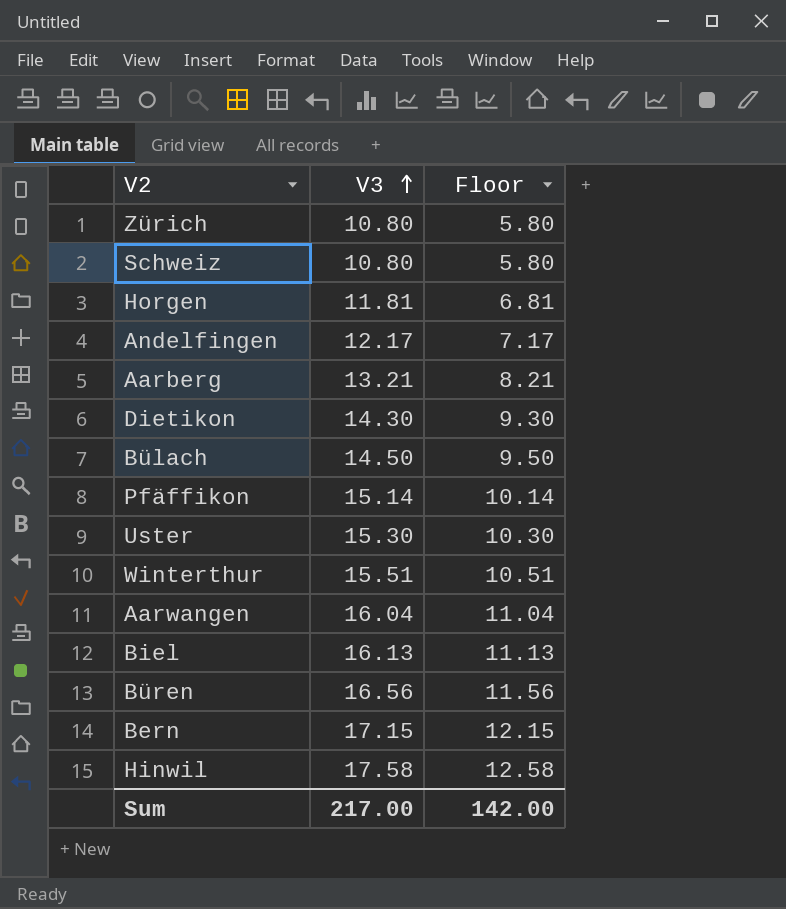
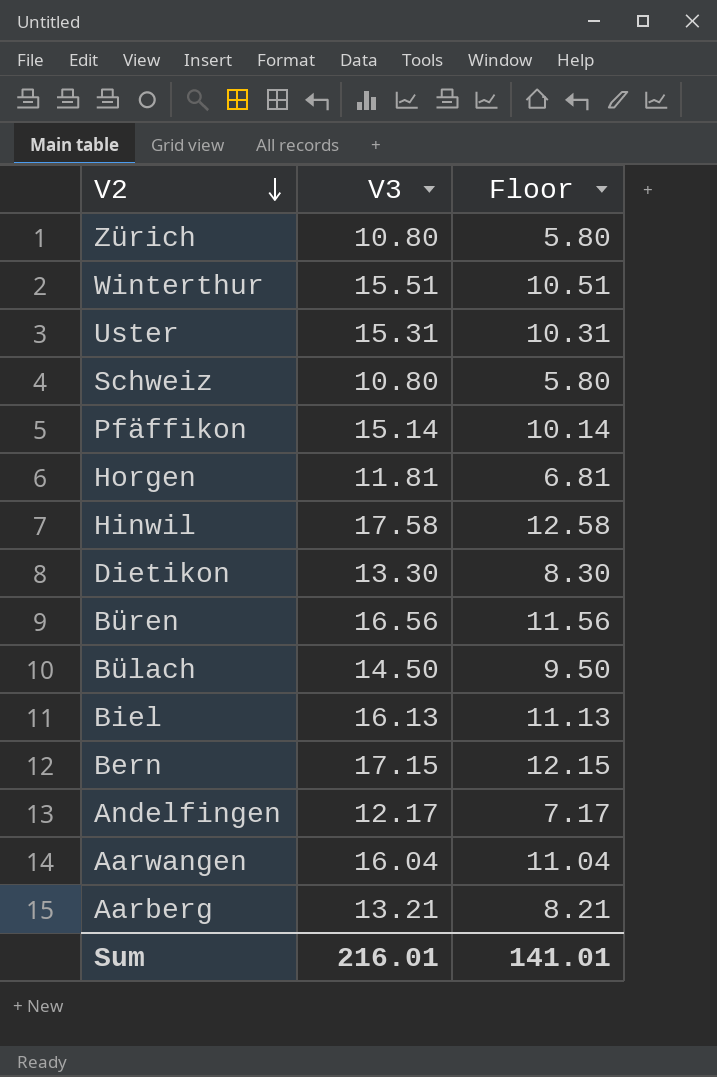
row order: V3 ascending -> V2 descending
Uster | V3: 15.30 -> 15.31
Uster | Floor: 10.30 -> 10.31
Dietikon | V3: 14.30 -> 13.30
Dietikon | Floor: 9.30 -> 8.30
Sum | V3: 217.00 -> 216.01
Sum | Floor: 142.00 -> 141.01

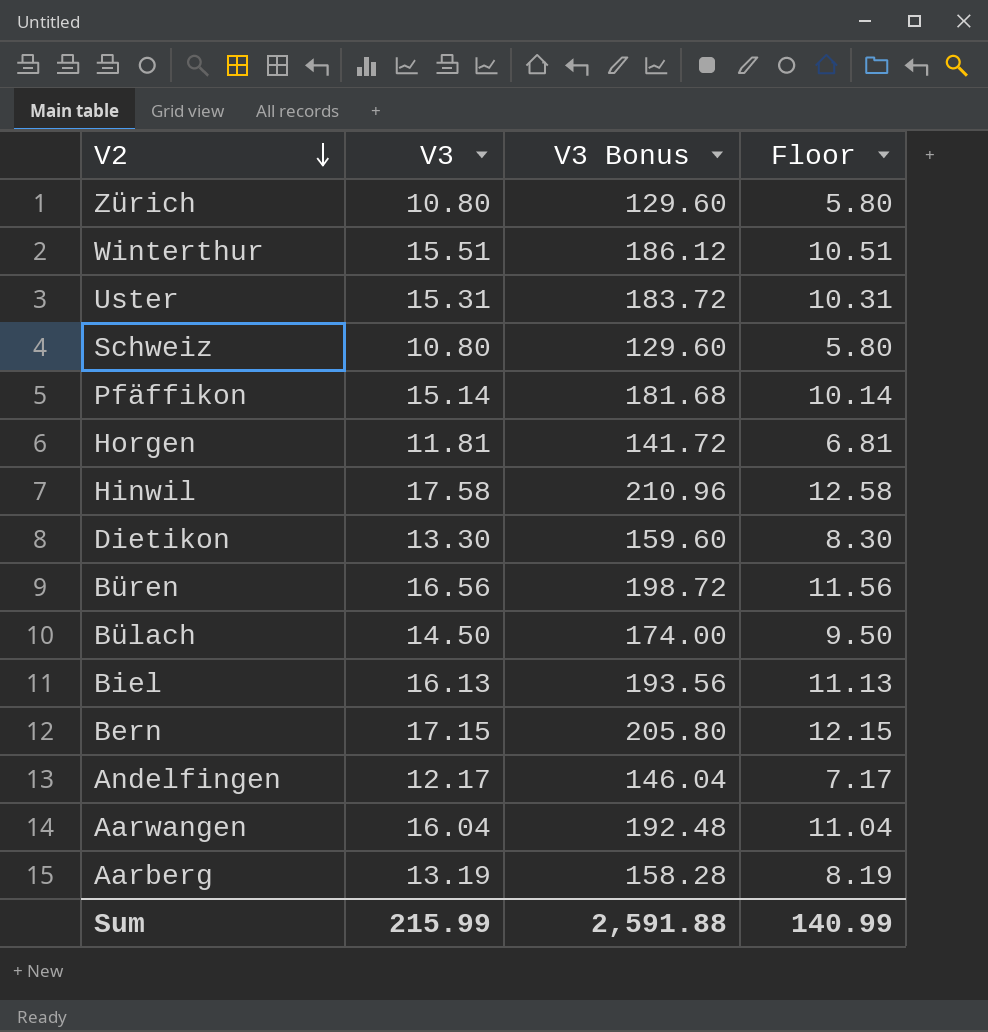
column V3 Bonus | formula: none -> [V3] * 12
Aarberg | V3: 13.21 -> 13.19
Aarberg | Floor: 8.21 -> 8.19
Sum | V3: 216.01 -> 215.99
Sum | Floor: 141.01 -> 140.99

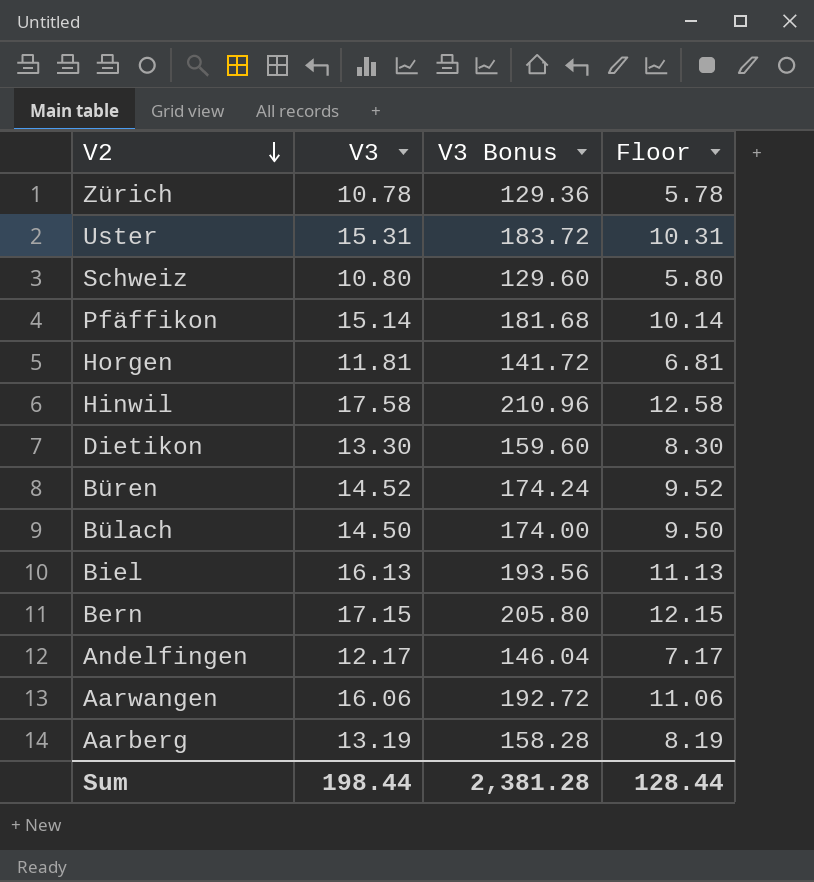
row Winterthur: 15.51 | 186.12 | 10.51 -> none
Zürich | V3: 10.80 -> 10.78
Zürich | V3 Bonus: 129.60 -> 129.36
Zürich | Floor: 5.80 -> 5.78
Büren | V3: 16.56 -> 14.52
Büren | V3 Bonus: 198.72 -> 174.24
Büren | Floor: 11.56 -> 9.52
Aarwangen | V3: 16.04 -> 16.06
Aarwangen | V3 Bonus: 192.48 -> 192.72
Aarwangen | Floor: 11.04 -> 11.06
Sum | V3: 215.99 -> 198.44
Sum | V3 Bonus: 2,591.88 -> 2,381.28
Sum | Floor: 140.99 -> 128.44

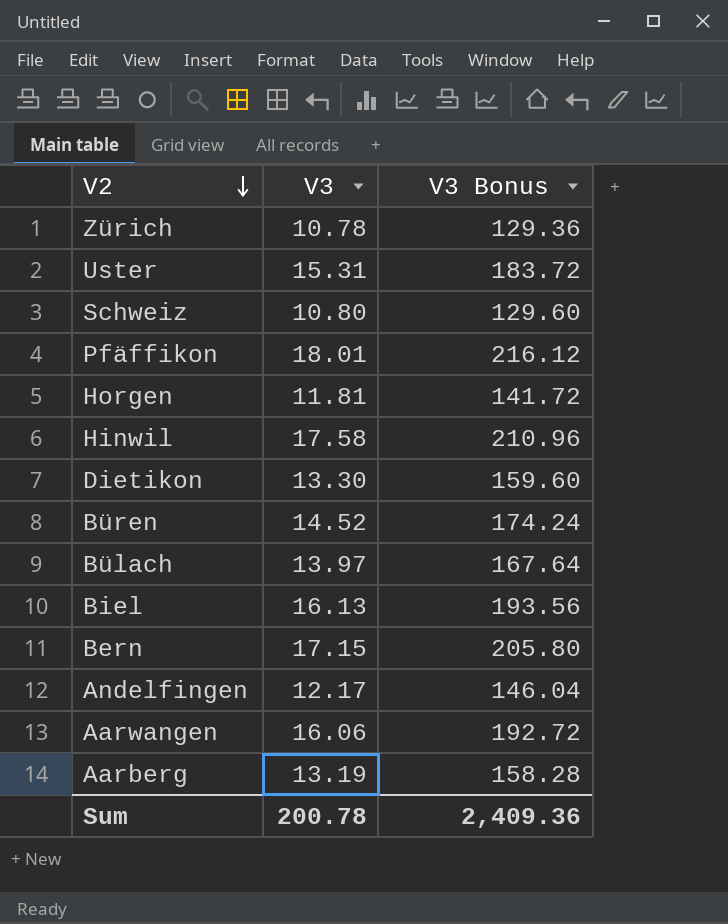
column Floor | formula: [V3] - 5 -> none
Pfäffikon | V3: 15.14 -> 18.01
Pfäffikon | V3 Bonus: 181.68 -> 216.12
Bülach | V3: 14.50 -> 13.97
Bülach | V3 Bonus: 174.00 -> 167.64
Sum | V3: 198.44 -> 200.78
Sum | V3 Bonus: 2,381.28 -> 2,409.36

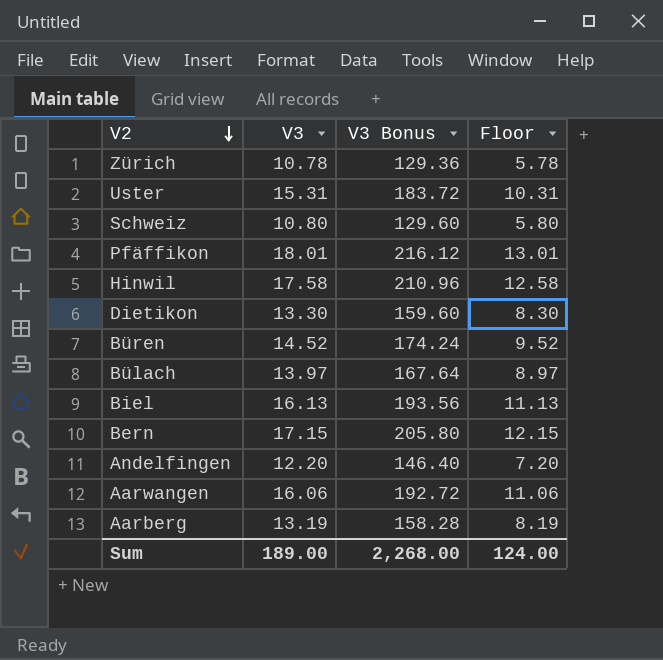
column Floor | formula: none -> [V3] - 5
row Horgen: 11.81 | 141.72 -> none
Andelfingen | V3: 12.17 -> 12.20
Andelfingen | V3 Bonus: 146.04 -> 146.40
Sum | V3: 200.78 -> 189.00
Sum | V3 Bonus: 2,409.36 -> 2,268.00

